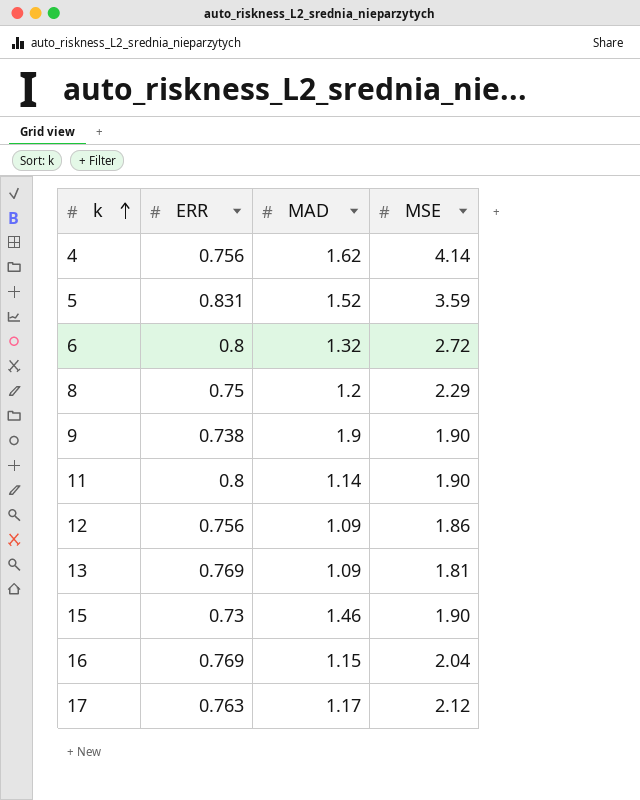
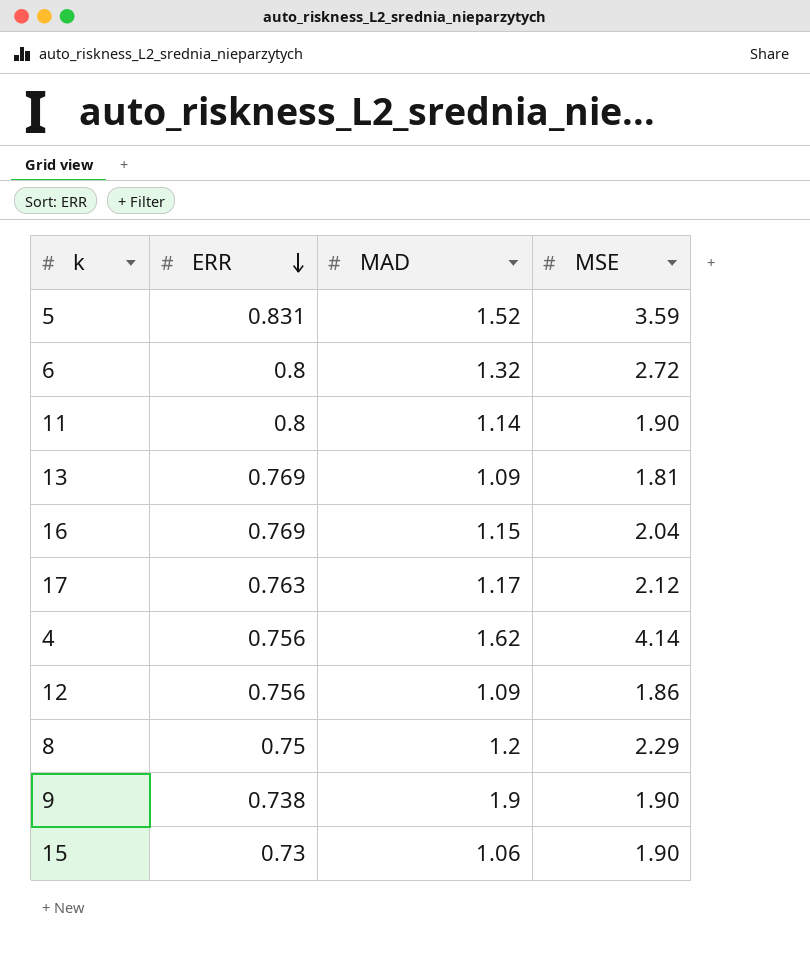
row order: k ascending -> ERR descending
15 | MAD: 1.46 -> 1.06

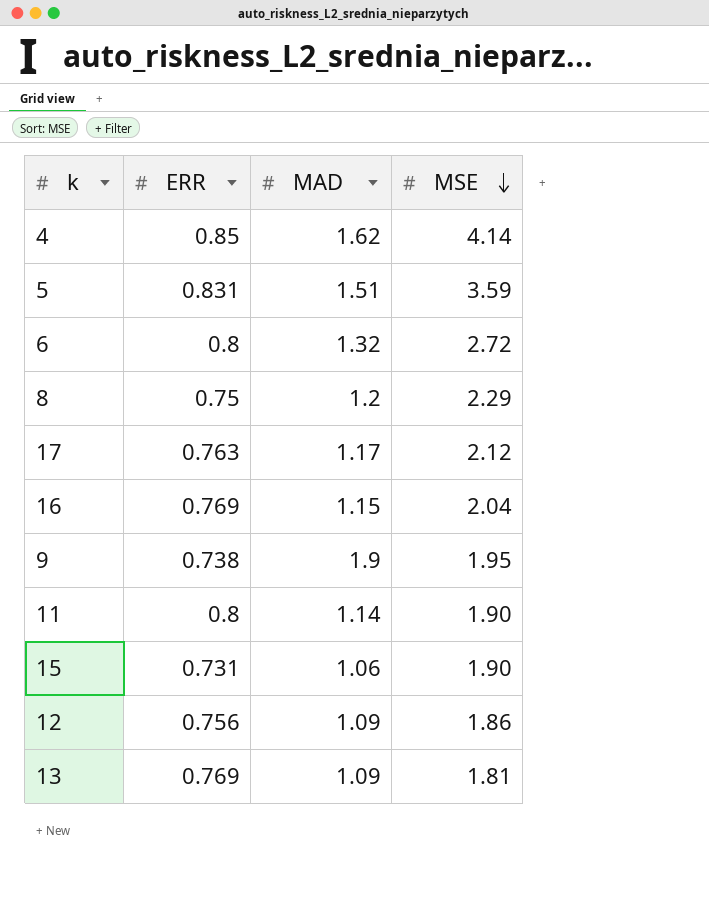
row order: ERR descending -> MSE descending
4 | ERR: 0.756 -> 0.85
5 | MAD: 1.52 -> 1.51
9 | MSE: 1.90 -> 1.95
15 | ERR: 0.73 -> 0.731

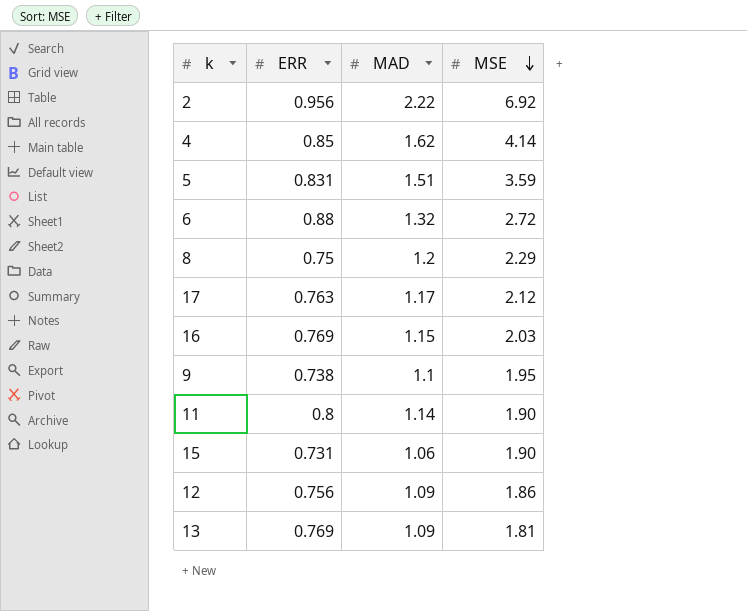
row 2: none -> 0.956 | 2.22 | 6.92
6 | ERR: 0.8 -> 0.88
16 | MSE: 2.04 -> 2.03
9 | MAD: 1.9 -> 1.1

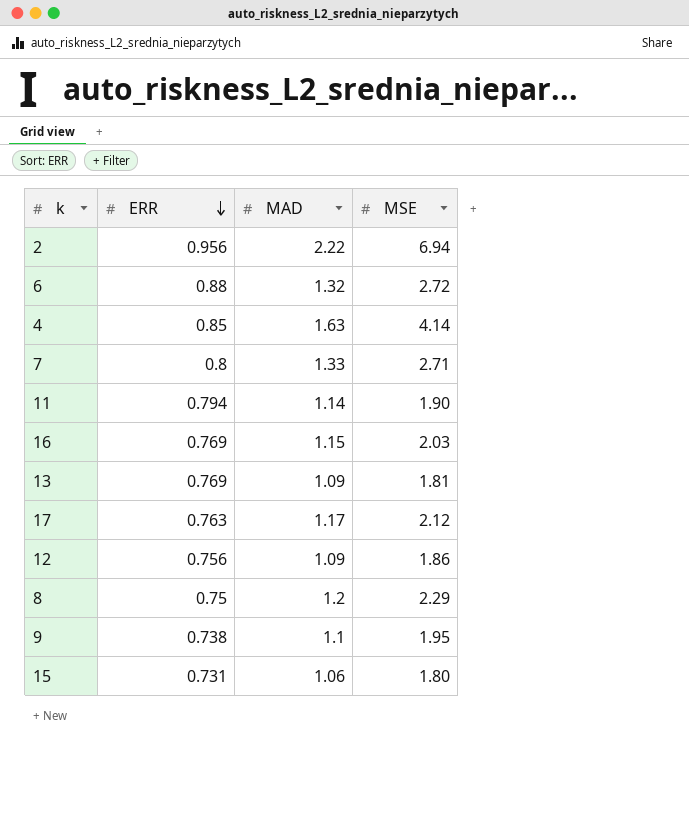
row order: MSE descending -> ERR descending
row 5: 0.831 | 1.51 | 3.59 -> none
2 | MSE: 6.92 -> 6.94
4 | MAD: 1.62 -> 1.63
row 7: none -> 0.8 | 1.33 | 2.71
11 | ERR: 0.8 -> 0.794
15 | MSE: 1.90 -> 1.80

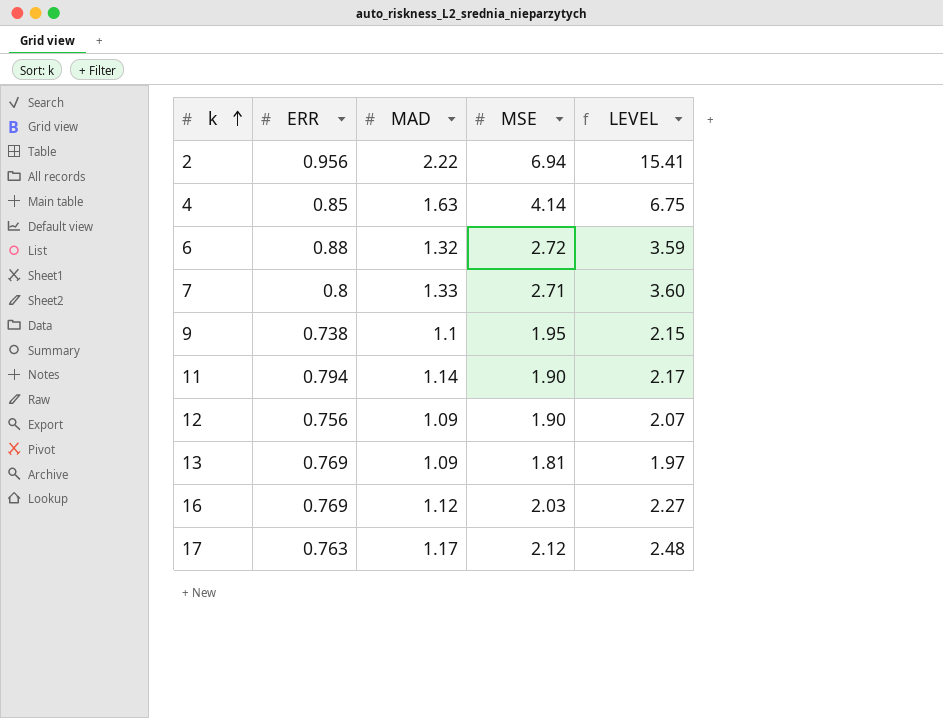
row order: ERR descending -> k ascending
column LEVEL | formula: none -> [MAD] * [MSE]
row 8: 0.75 | 1.2 | 2.29 -> none
row 15: 0.731 | 1.06 | 1.80 -> none
12 | MSE: 1.86 -> 1.90
16 | MAD: 1.15 -> 1.12

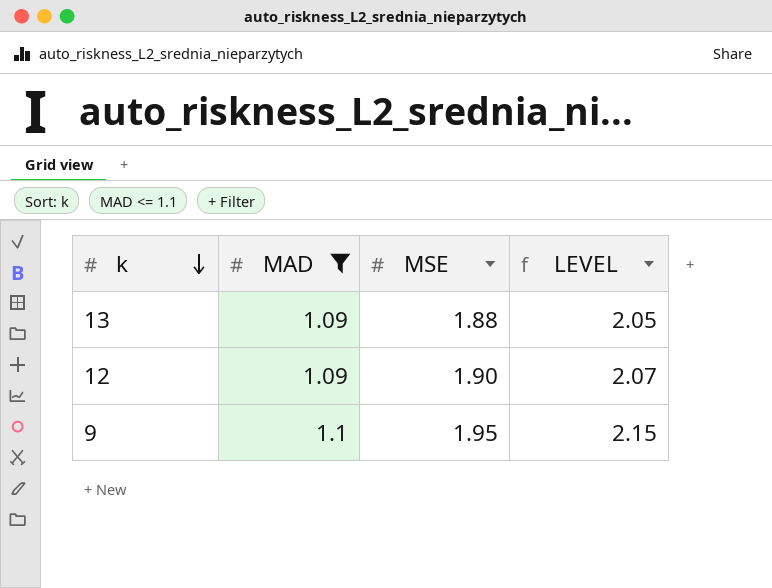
filter: none -> MAD <= 1.1
row order: k ascending -> k descending
column ERR | position: 2 -> none
13 | MSE: 1.81 -> 1.88
13 | LEVEL: 1.97 -> 2.05

